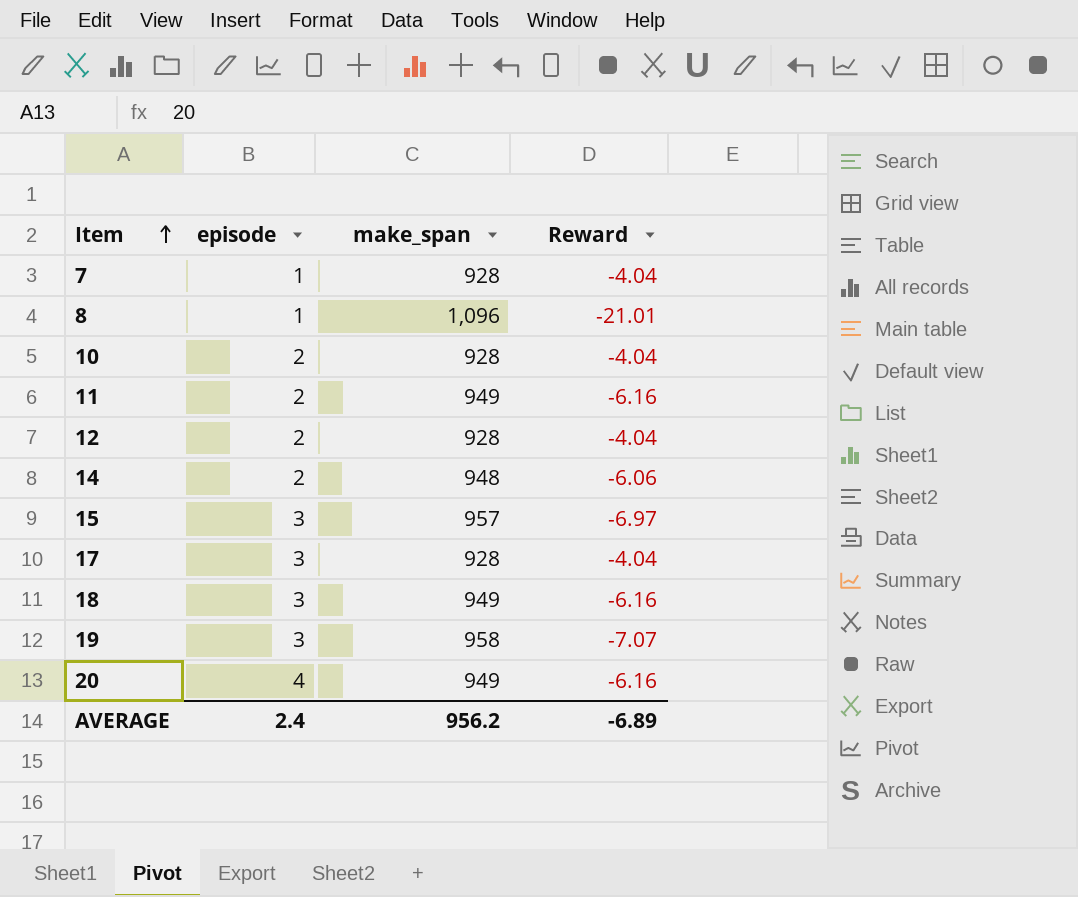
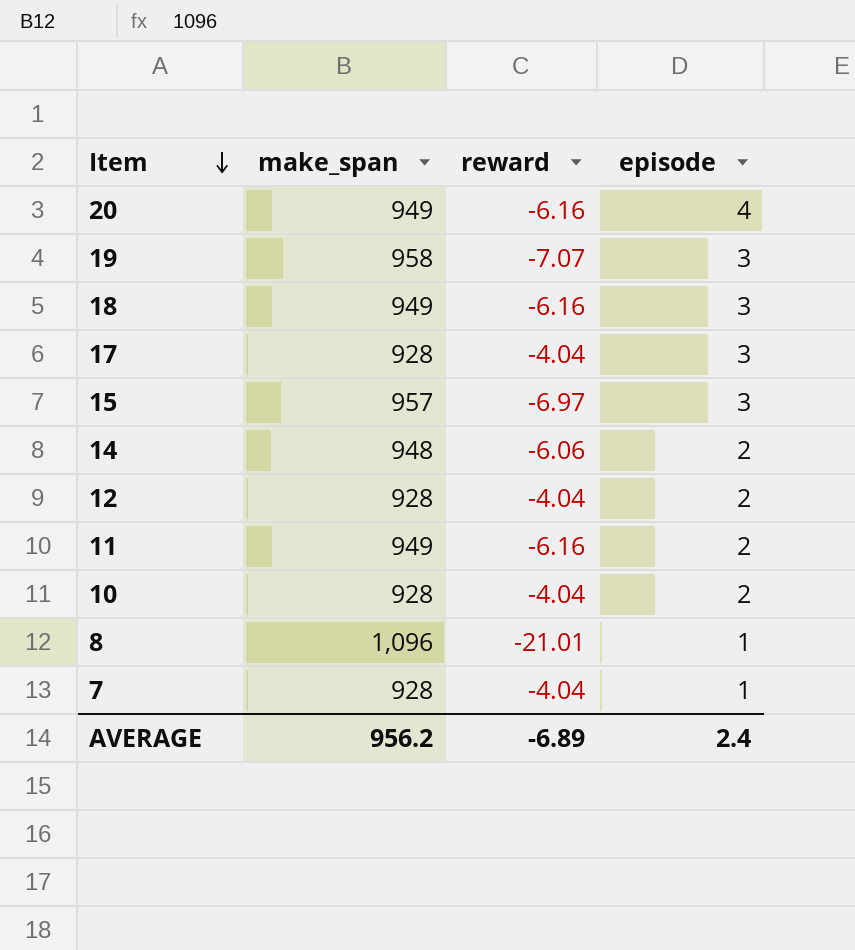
row order: Item ascending -> Item descending
column name: Reward -> reward
column episode | position: 2 -> 4

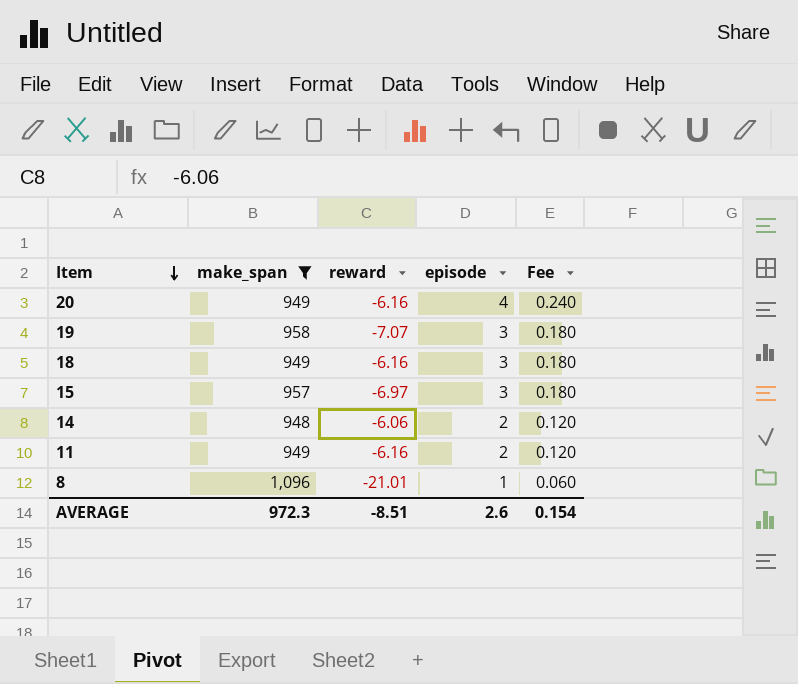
filter: none -> make_span != 928
column Fee | formula: none -> [episode] * 0.06
AVERAGE | make_span: 956.2 -> 972.3
AVERAGE | reward: -6.89 -> -8.51
AVERAGE | episode: 2.4 -> 2.6

